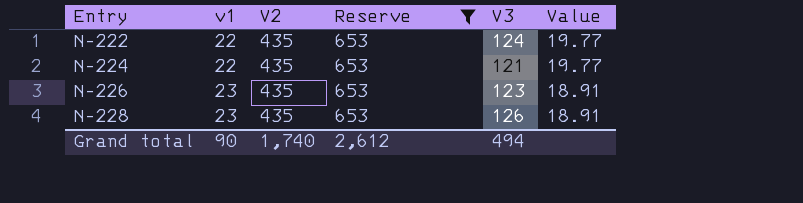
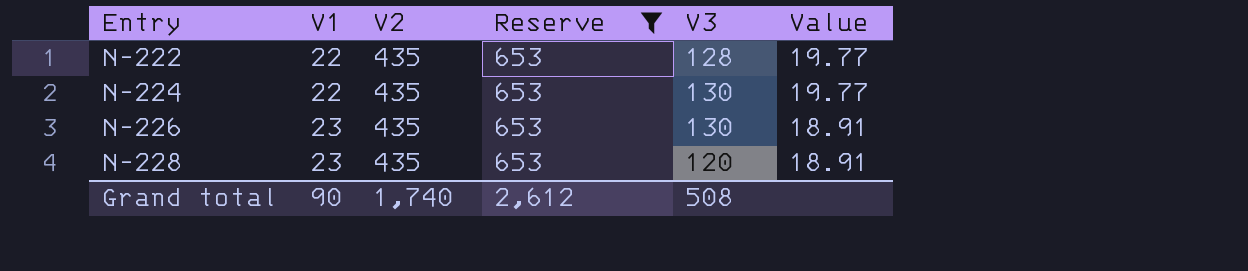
column name: v1 -> V1
N-222 | V3: 124 -> 128
N-224 | V3: 121 -> 130
N-226 | V3: 123 -> 130
N-228 | V3: 126 -> 120
Grand total | V3: 494 -> 508

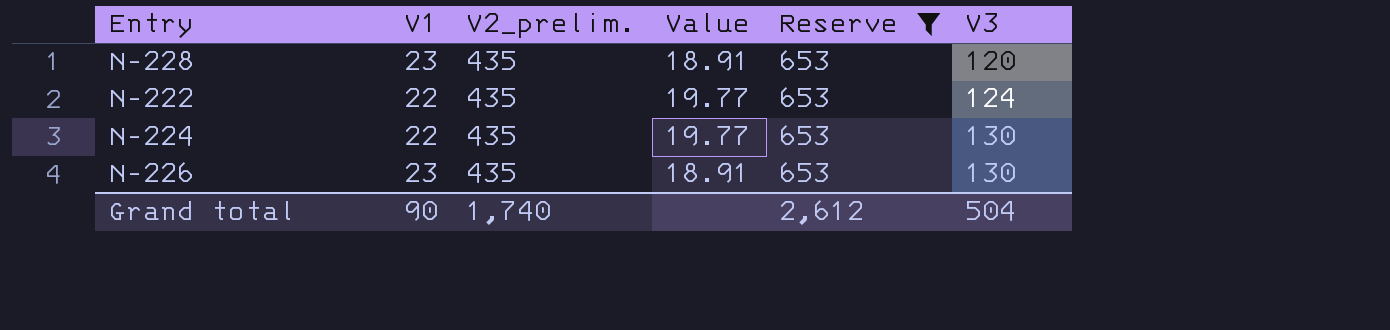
row order: Entry ascending -> V3 ascending
column name: V2 -> V2_prelim.
column Value | position: 6 -> 4
N-222 | V3: 128 -> 124
Grand total | V3: 508 -> 504

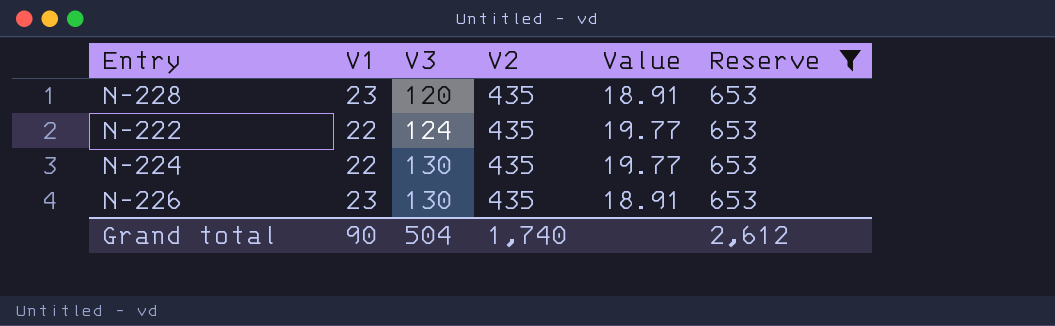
column V3 | position: 6 -> 3
column name: V2_prelim. -> V2

